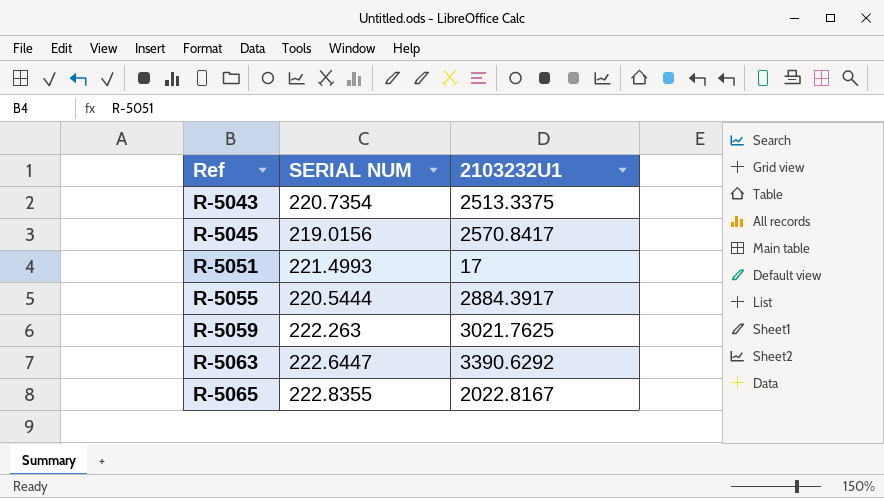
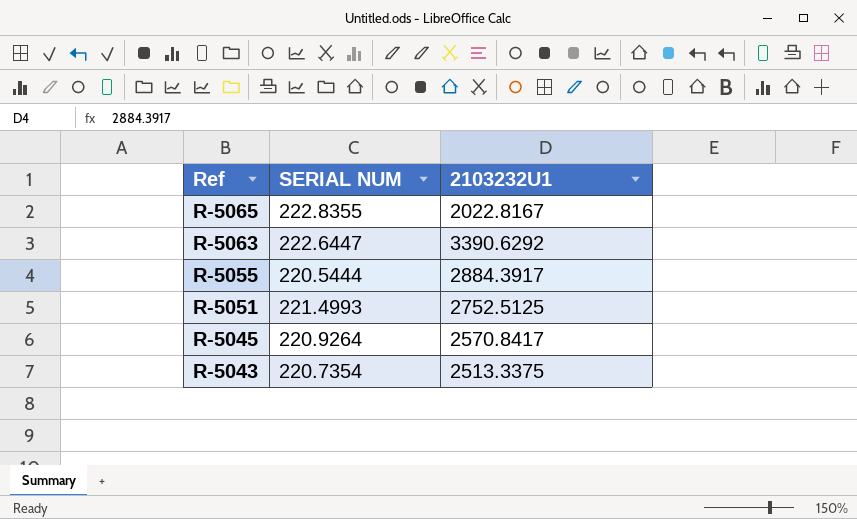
row order: Ref ascending -> Ref descending
row R-5059: 222.263 | 3021.7625 -> none
R-5051 | 2103232U1: 17 -> 2752.5125
R-5045 | SERIAL NUM: 219.0156 -> 220.9264

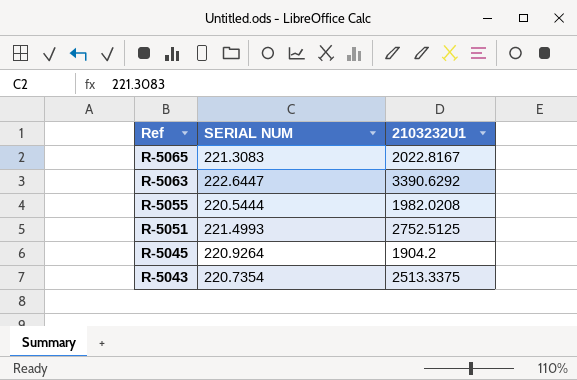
R-5065 | SERIAL NUM: 222.8355 -> 221.3083
R-5055 | 2103232U1: 2884.3917 -> 1982.0208
R-5045 | 2103232U1: 2570.8417 -> 1904.2

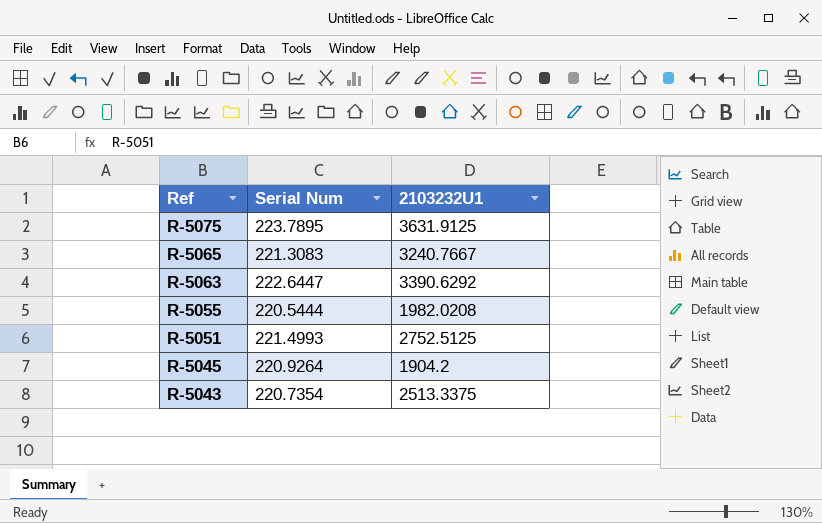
column name: SERIAL NUM -> Serial Num
row R-5075: none -> 223.7895 | 3631.9125
R-5065 | 2103232U1: 2022.8167 -> 3240.7667

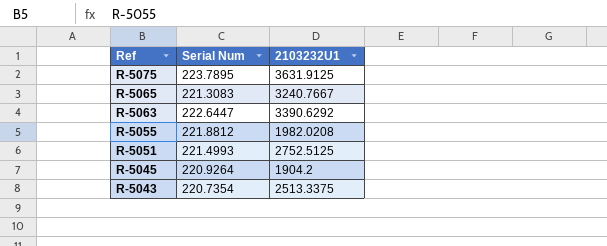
R-5055 | Serial Num: 220.5444 -> 221.8812

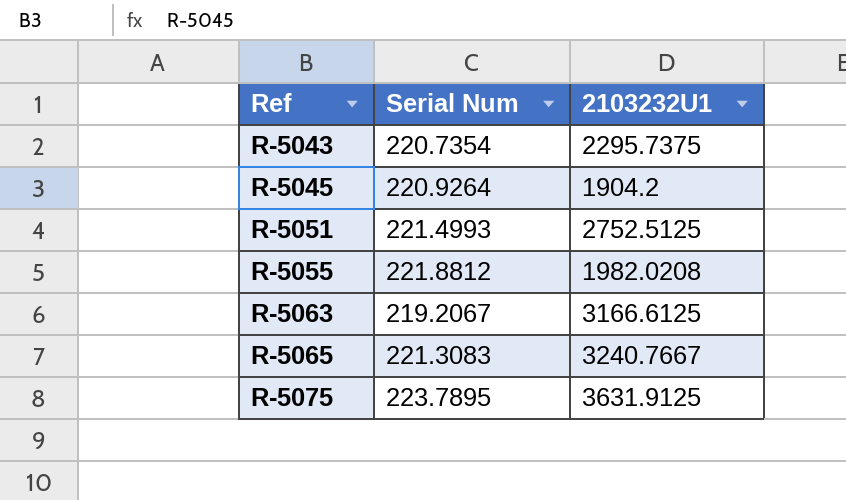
row order: Ref descending -> Ref ascending
R-5043 | 2103232U1: 2513.3375 -> 2295.7375
R-5063 | Serial Num: 222.6447 -> 219.2067
R-5063 | 2103232U1: 3390.6292 -> 3166.6125

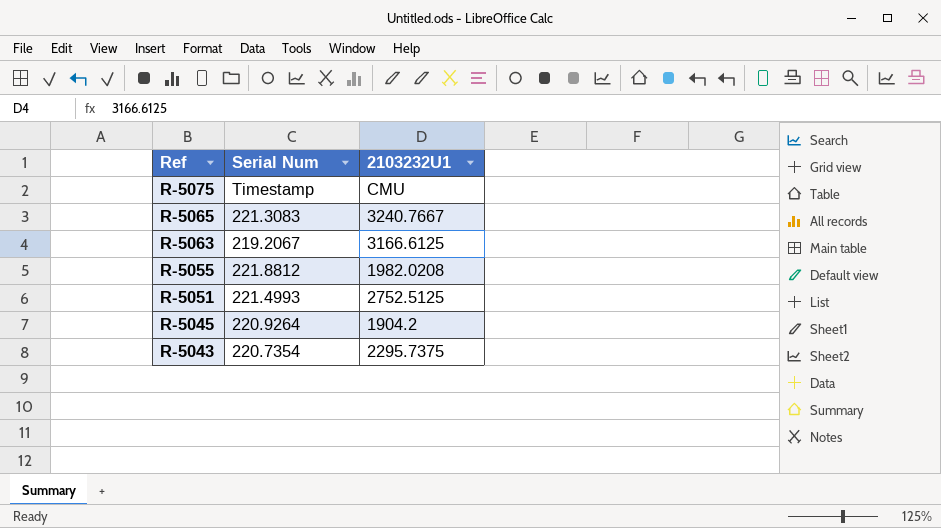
row order: Ref ascending -> Ref descending
R-5075 | Serial Num: 223.7895 -> Timestamp
R-5075 | 2103232U1: 3631.9125 -> CMU

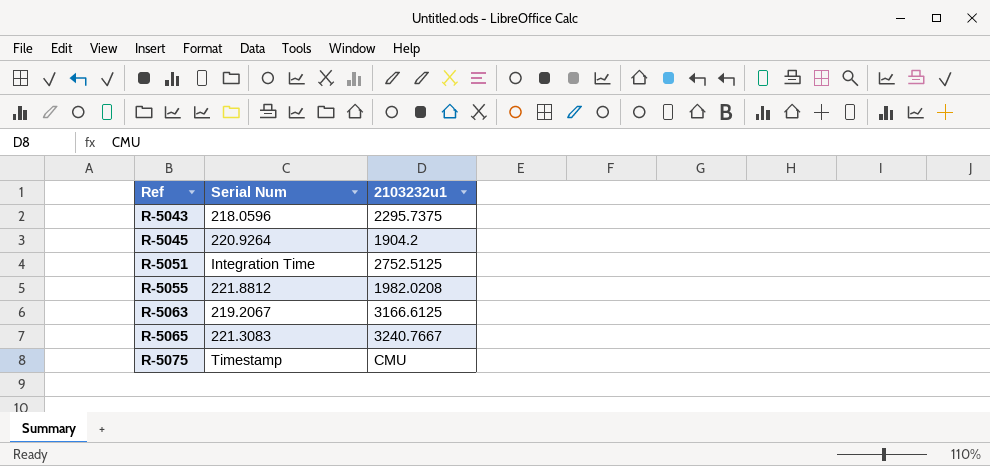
row order: Ref descending -> Ref ascending
column name: 2103232U1 -> 2103232u1
R-5043 | Serial Num: 220.7354 -> 218.0596
R-5051 | Serial Num: 221.4993 -> Integration Time

